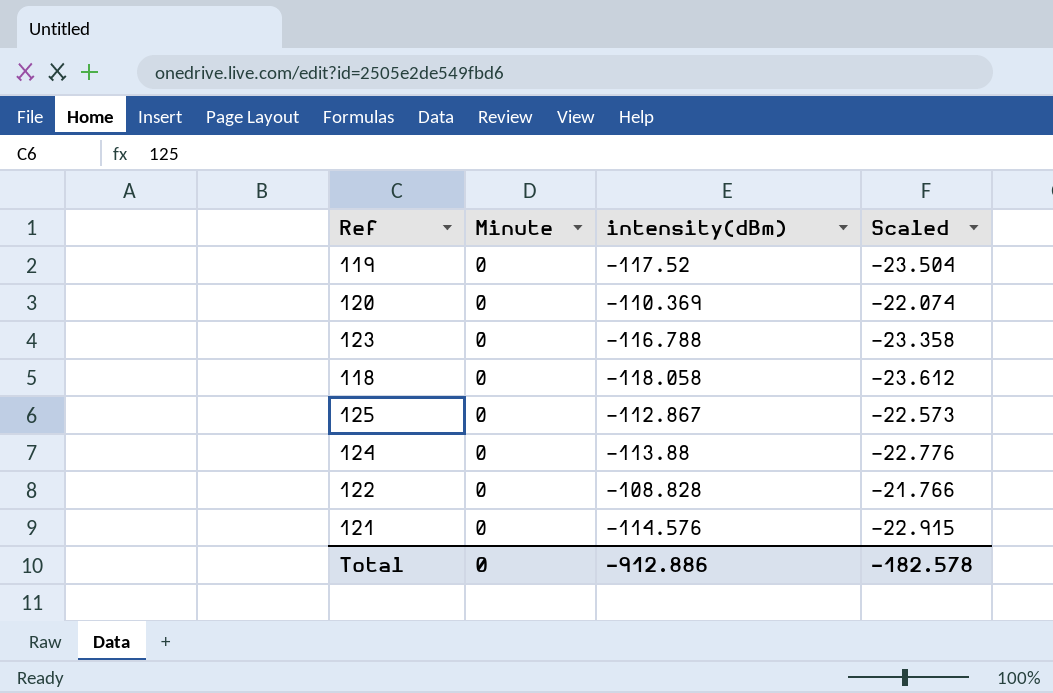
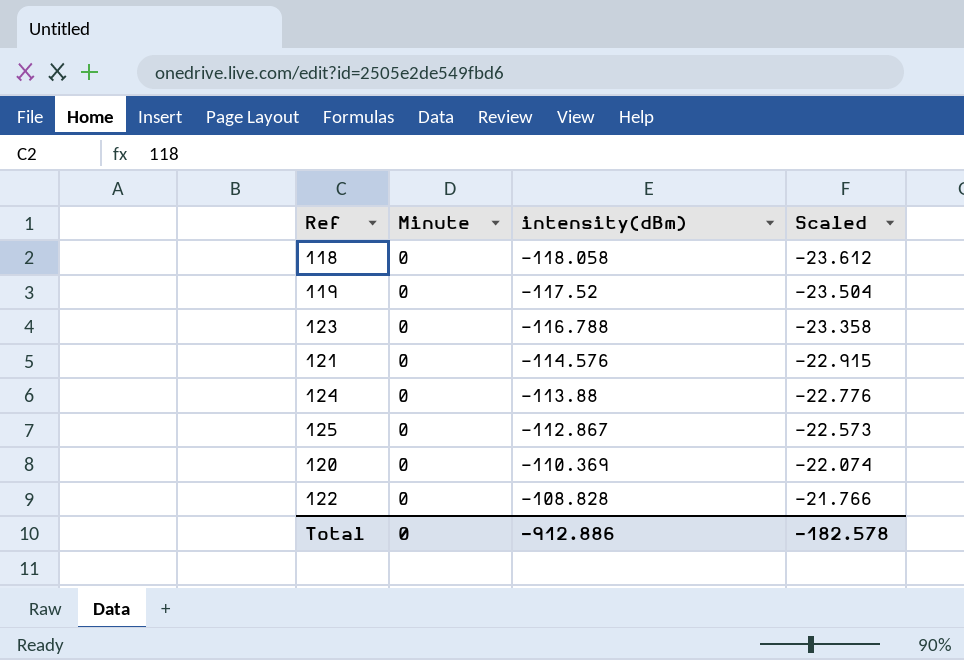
row order: none -> intensity(dBm) ascending

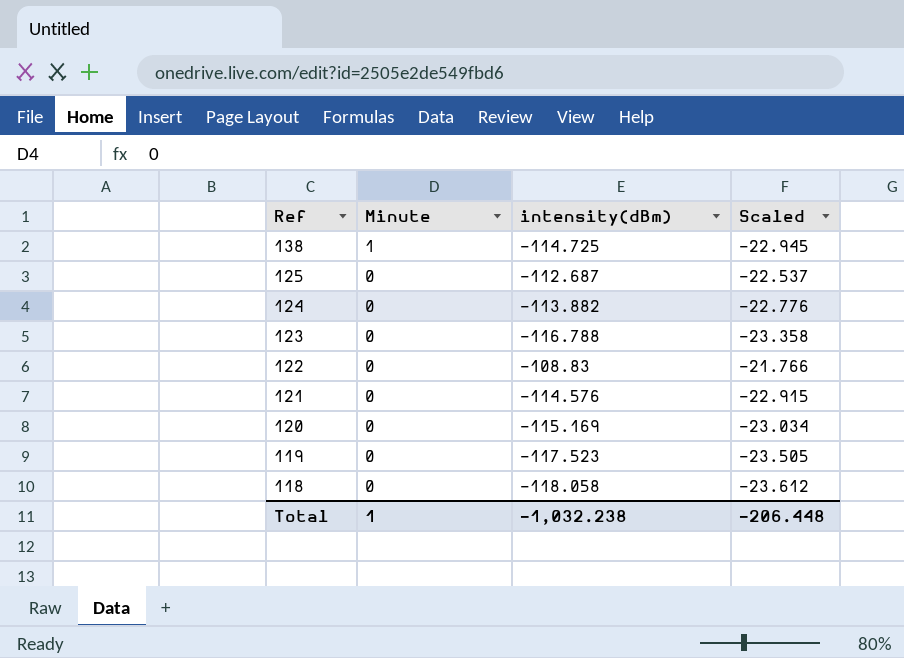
row order: intensity(dBm) ascending -> Ref descending
row 138: none -> 1 | -114.725 | -22.945
125 | intensity(dBm): -112.867 -> -112.687
125 | Scaled: -22.573 -> -22.537
124 | intensity(dBm): -113.88 -> -113.882
122 | intensity(dBm): -108.828 -> -108.83
120 | intensity(dBm): -110.369 -> -115.169
120 | Scaled: -22.074 -> -23.034
119 | intensity(dBm): -117.52 -> -117.523
119 | Scaled: -23.504 -> -23.505
Total | Minute: 0 -> 1
Total | intensity(dBm): -912.886 -> -1,032.238
Total | Scaled: -182.578 -> -206.448

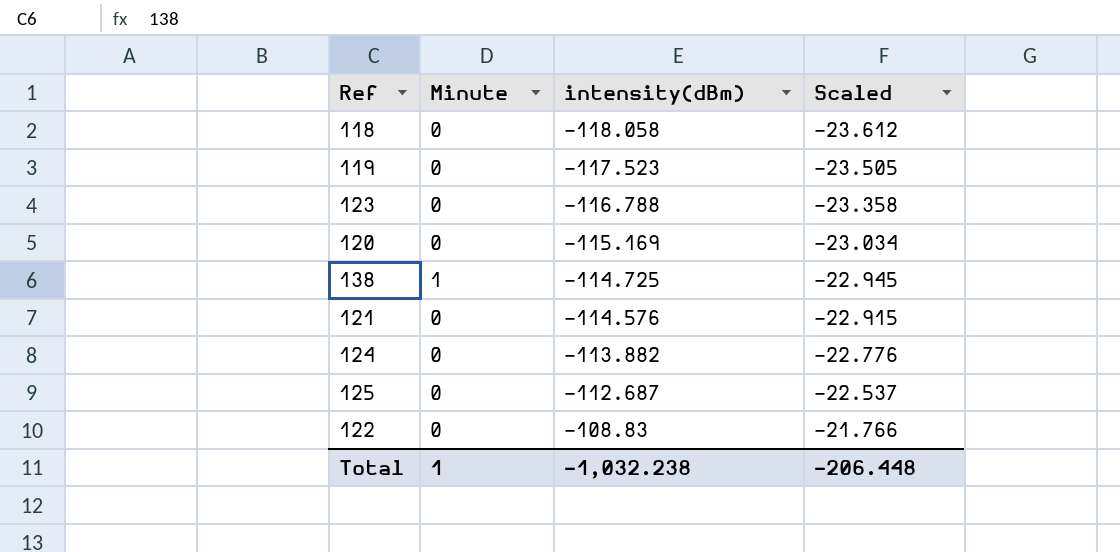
row order: Ref descending -> intensity(dBm) ascending

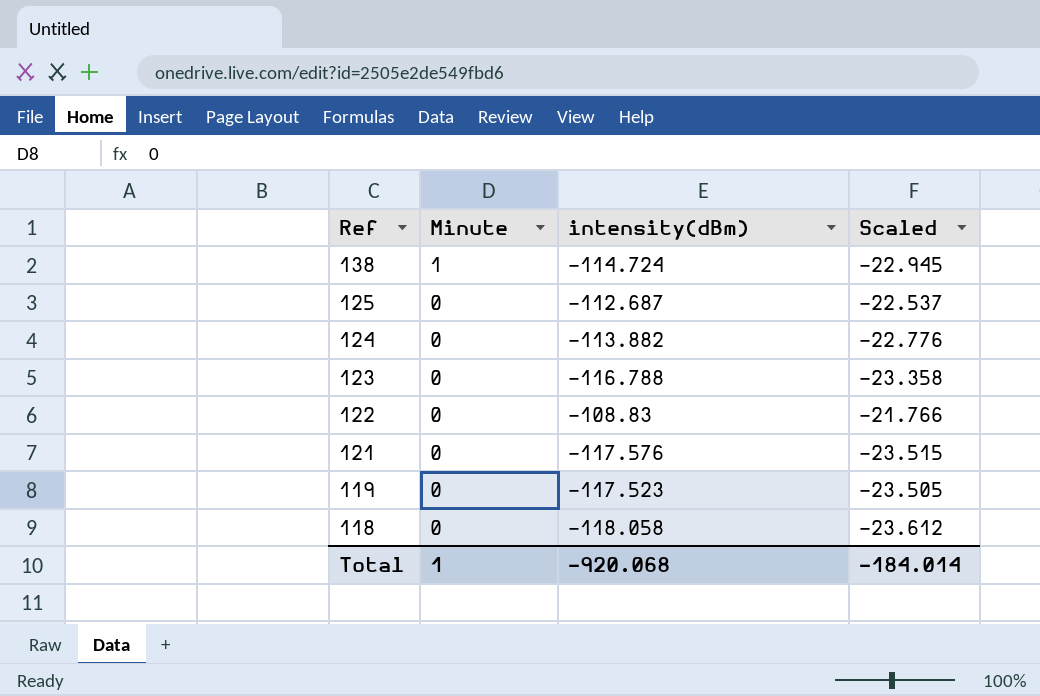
row order: intensity(dBm) ascending -> Ref descending
row 120: 0 | -115.169 | -23.034 -> none
138 | intensity(dBm): -114.725 -> -114.724
121 | intensity(dBm): -114.576 -> -117.576
121 | Scaled: -22.915 -> -23.515
Total | intensity(dBm): -1,032.238 -> -920.068
Total | Scaled: -206.448 -> -184.014

